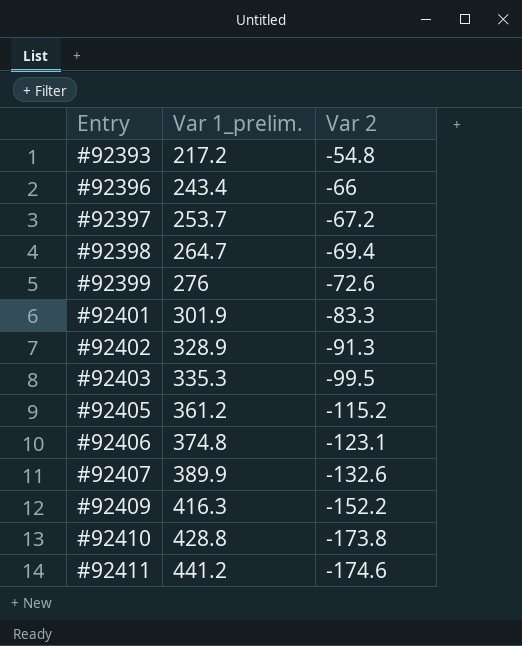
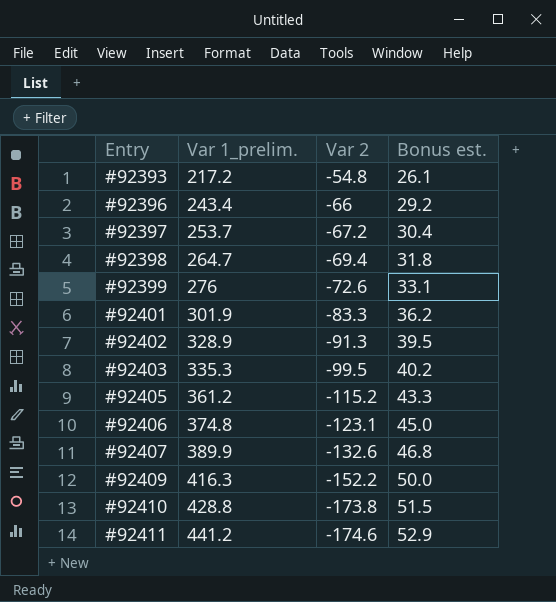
column Bonus est. | formula: none -> [Var 1_prelim.] * 0.12

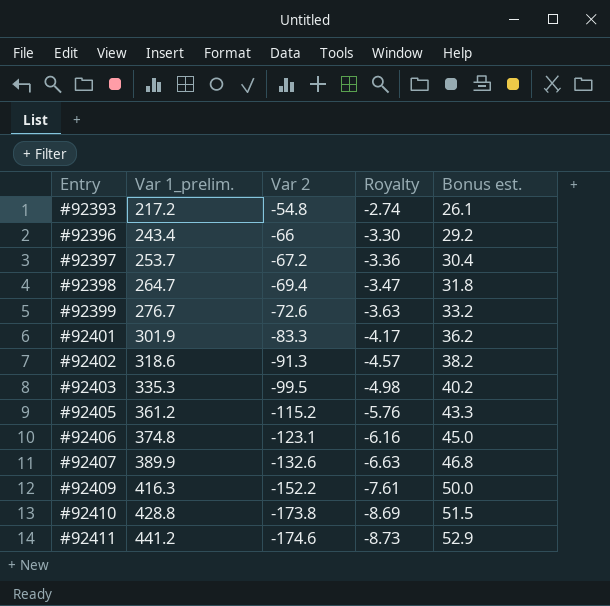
column Royalty | formula: none -> [Var 2] * 0.05
#92399 | Var 1_prelim.: 276 -> 276.7
#92399 | Bonus est.: 33.1 -> 33.2
#92402 | Var 1_prelim.: 328.9 -> 318.6
#92402 | Bonus est.: 39.5 -> 38.2

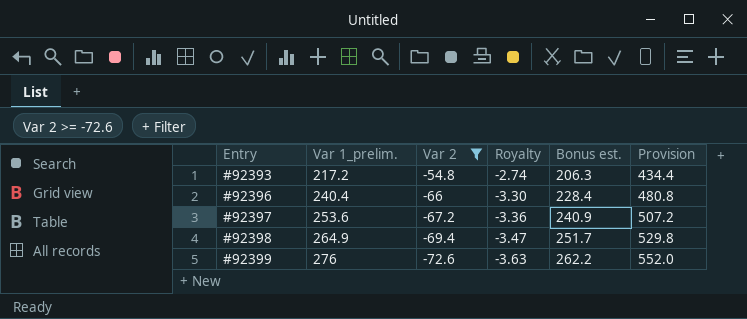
filter: none -> Var 2 >= -72.6
column Bonus est. | formula: [Var 1_prelim.] * 0.12 -> [Var 1_prelim.] * 0.95
column Provision | formula: none -> [Var 1_prelim.] * 2
#92396 | Var 1_prelim.: 243.4 -> 240.4
#92397 | Var 1_prelim.: 253.7 -> 253.6
#92398 | Var 1_prelim.: 264.7 -> 264.9
#92399 | Var 1_prelim.: 276.7 -> 276

